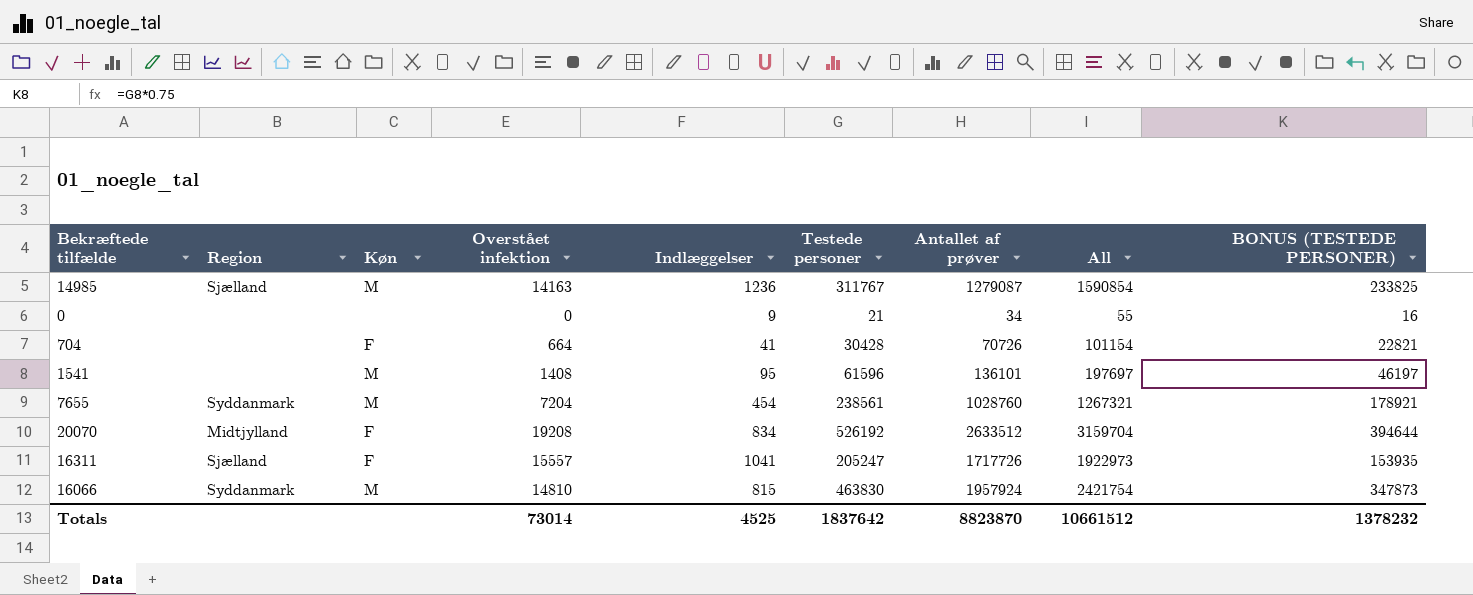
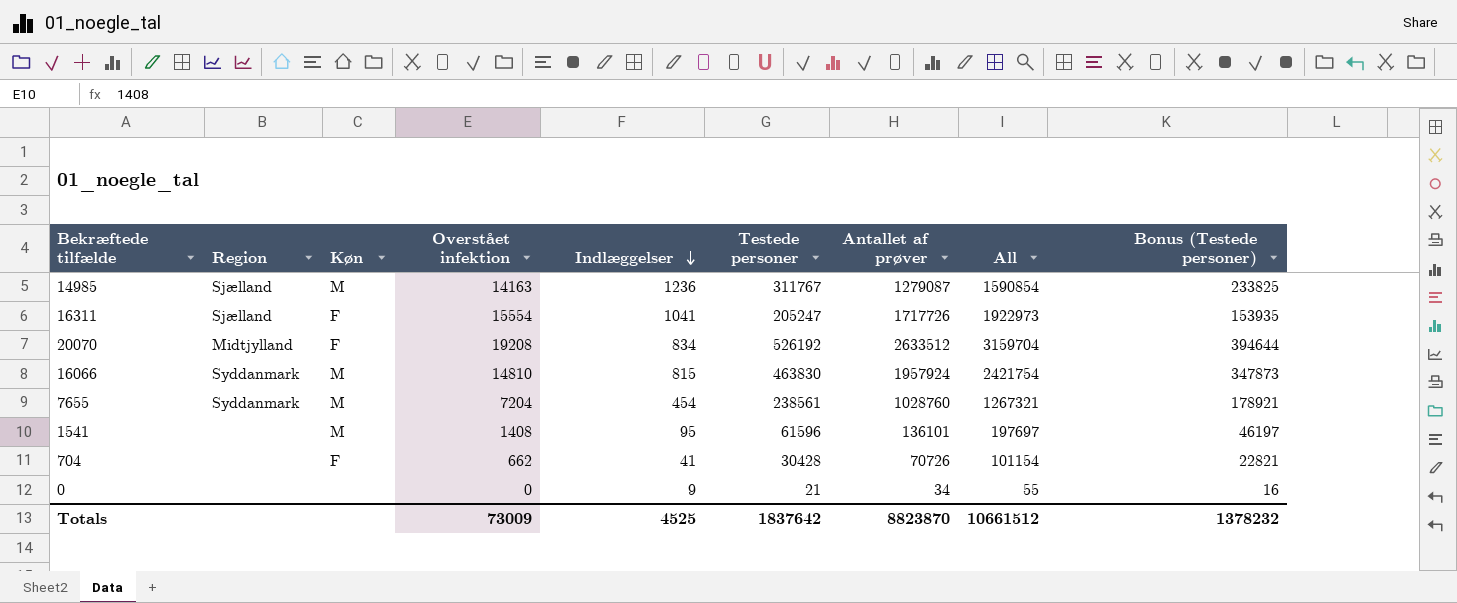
row order: none -> Indlæggelser descending
column name: BONUS (TESTEDE PERSONER) -> Bonus (Testede personer)
16311 | Overstået infektion: 15557 -> 15554
704 | Overstået infektion: 664 -> 662
Totals | Overstået infektion: 73014 -> 73009

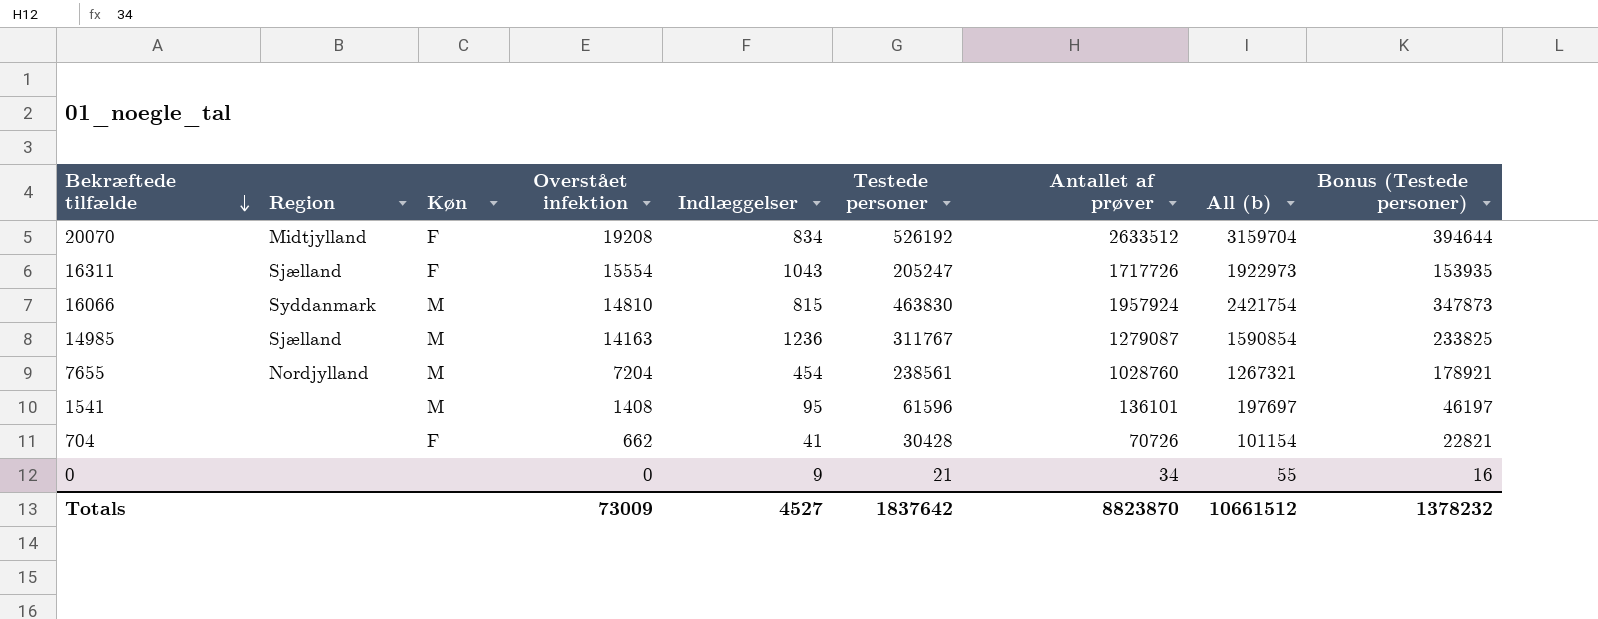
row order: Indlæggelser descending -> Bekræftede tilfælde descending
column name: All -> All (b)
16311 | Indlæggelser: 1041 -> 1043
7655 | Region: Syddanmark -> Nordjylland
Totals | Indlæggelser: 4525 -> 4527

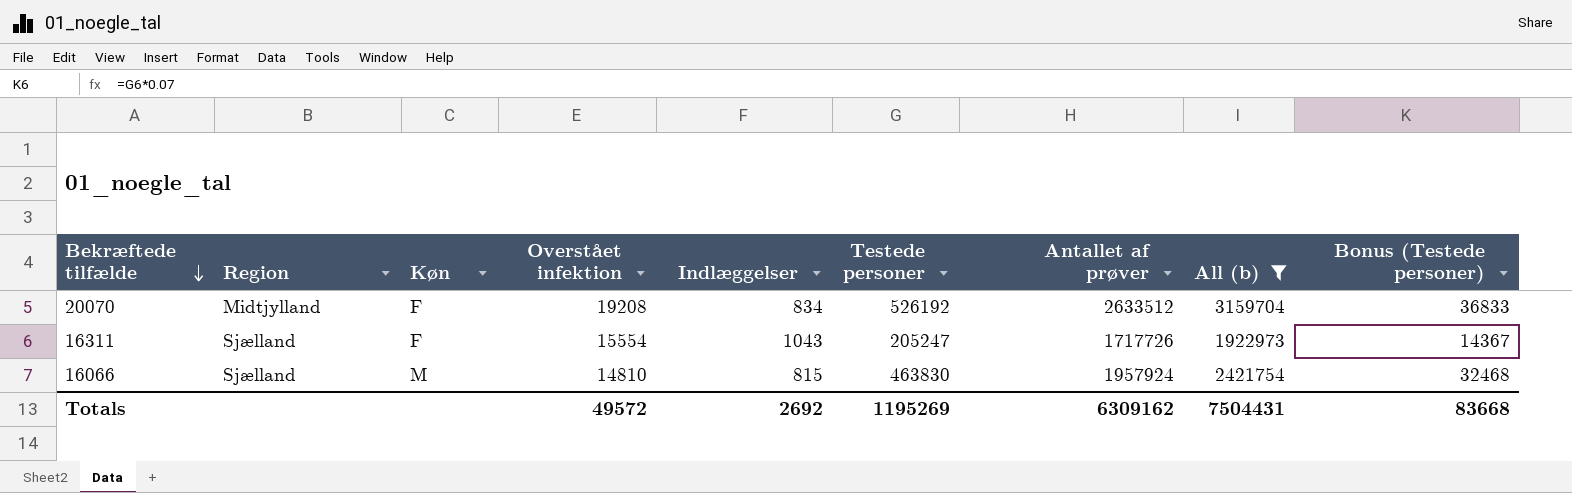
filter: none -> All (b) >= 1922973
column Bonus (Testede personer) | formula: [Testede personer] * 0.75 -> [Testede personer] * 0.07
16066 | Region: Syddanmark -> Sjælland
Totals | Overstået infektion: 73009 -> 49572
Totals | Indlæggelser: 4527 -> 2692
Totals | Testede personer: 1837642 -> 1195269
Totals | Antallet af prøver: 8823870 -> 6309162
Totals | All (b): 10661512 -> 7504431
Totals | Bonus (Testede personer): 1378232 -> 83668

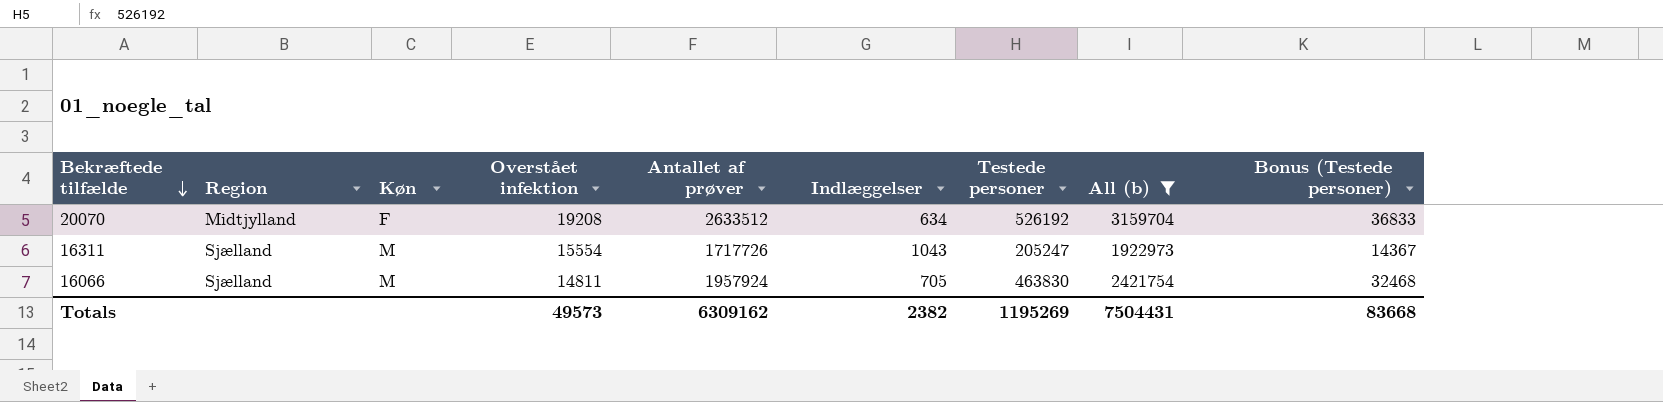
column Antallet af prøver | position: 7 -> 5
20070 | Indlæggelser: 834 -> 634
16311 | Køn: F -> M
16066 | Overstået infektion: 14810 -> 14811
16066 | Indlæggelser: 815 -> 705
Totals | Overstået infektion: 49572 -> 49573
Totals | Indlæggelser: 2692 -> 2382

